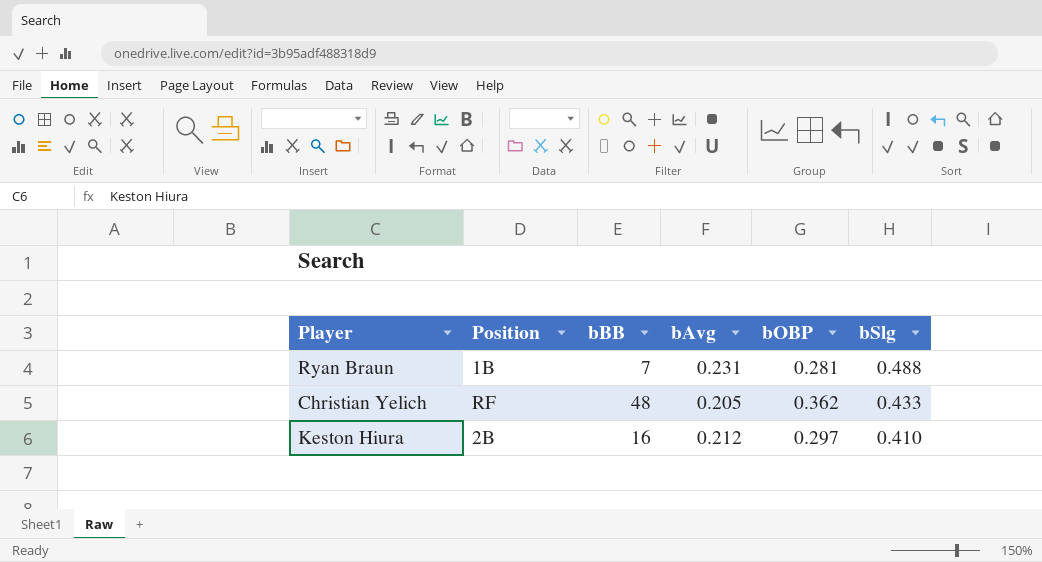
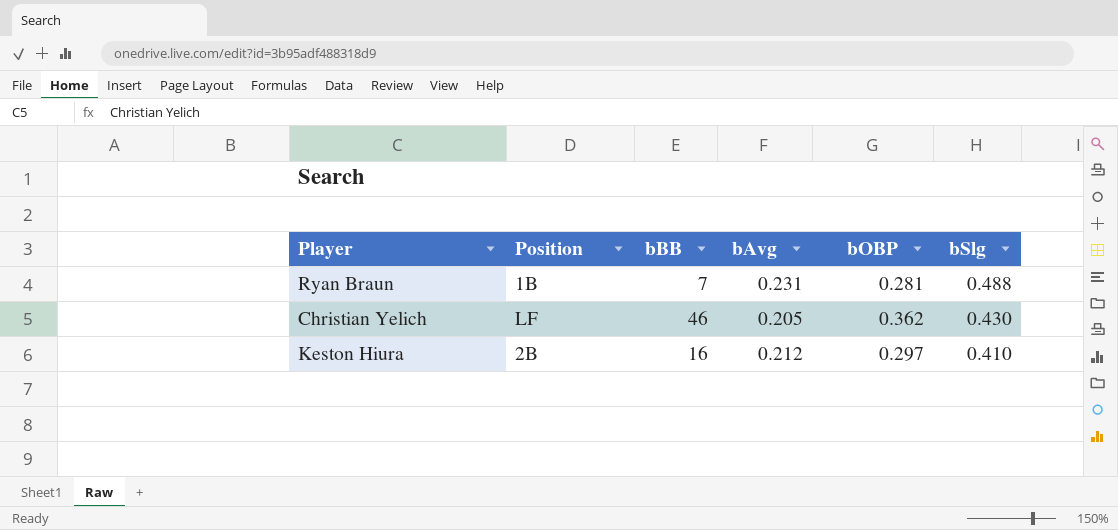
Christian Yelich | Position: RF -> LF
Christian Yelich | bBB: 48 -> 46
Christian Yelich | bSlg: 0.433 -> 0.430

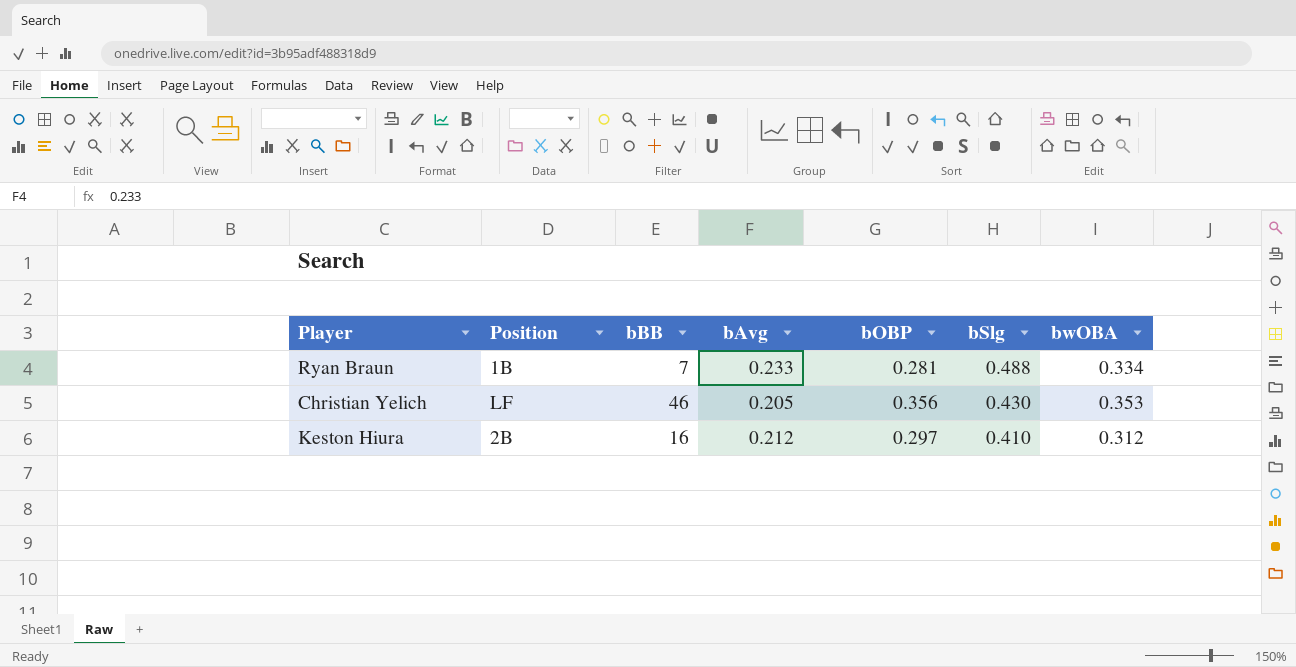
column bwOBA | position: none -> 7
Ryan Braun | bAvg: 0.231 -> 0.233
Christian Yelich | bOBP: 0.362 -> 0.356

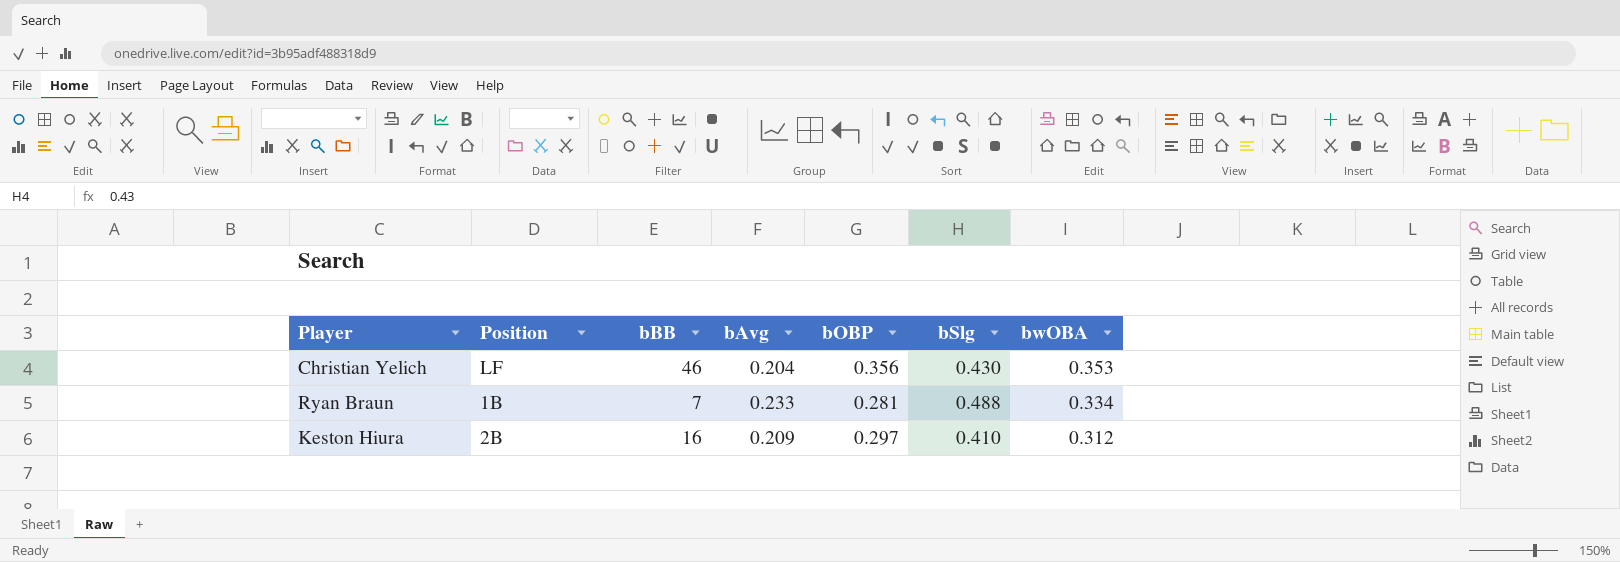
row order: bSlg descending -> bwOBA descending
Christian Yelich | bAvg: 0.205 -> 0.204
Keston Hiura | bAvg: 0.212 -> 0.209

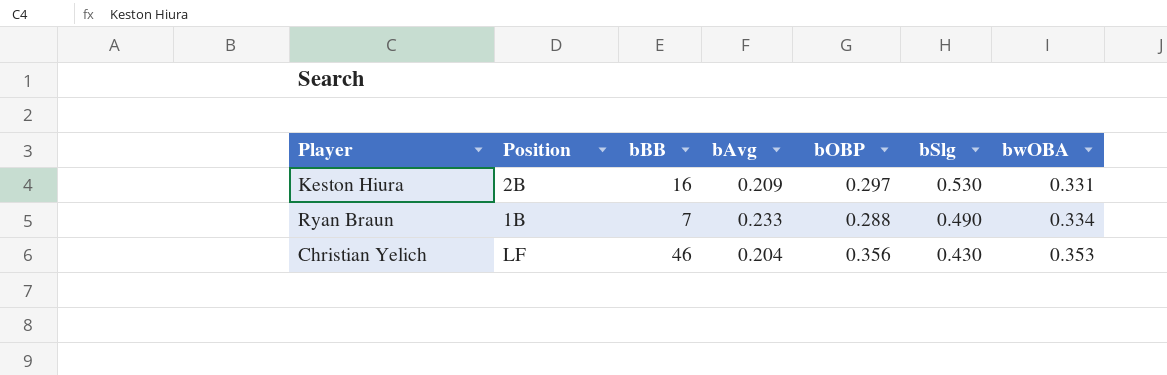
row order: bwOBA descending -> bSlg descending
Keston Hiura | bSlg: 0.410 -> 0.530
Keston Hiura | bwOBA: 0.312 -> 0.331
Ryan Braun | bOBP: 0.281 -> 0.288
Ryan Braun | bSlg: 0.488 -> 0.490

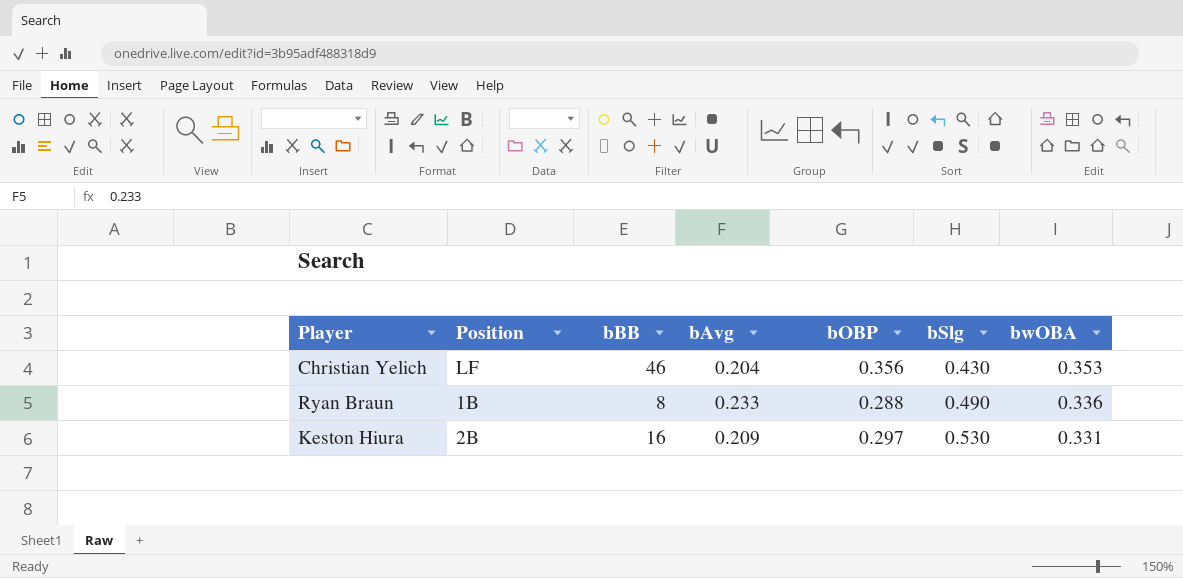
row order: bSlg descending -> bSlg ascending
Ryan Braun | bBB: 7 -> 8
Ryan Braun | bwOBA: 0.334 -> 0.336

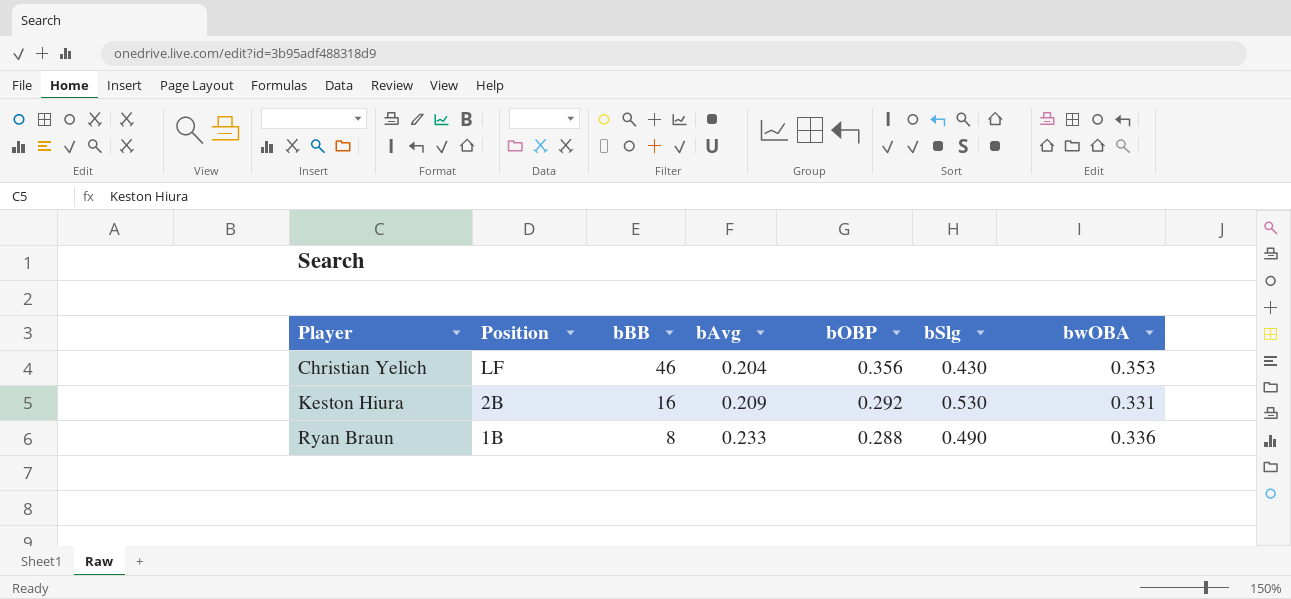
row order: bSlg ascending -> Player ascending
Keston Hiura | bOBP: 0.297 -> 0.292

